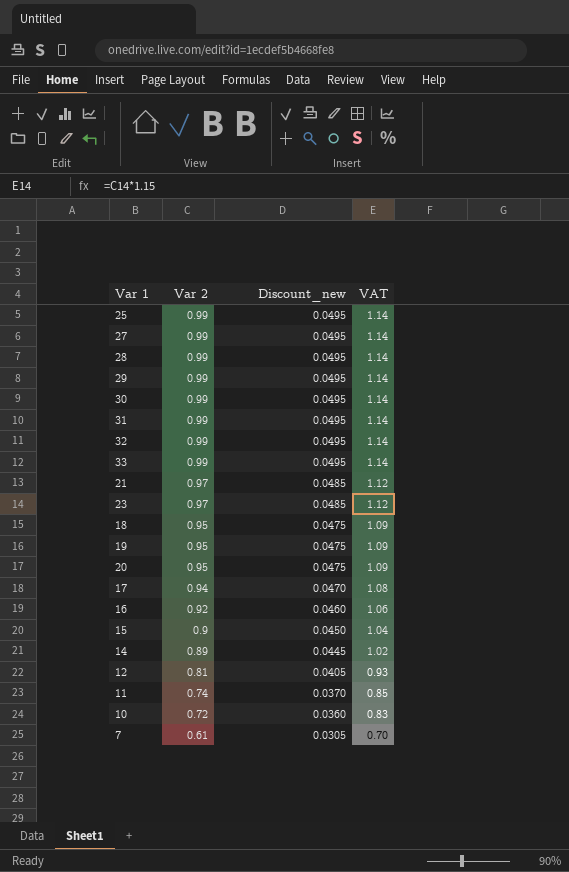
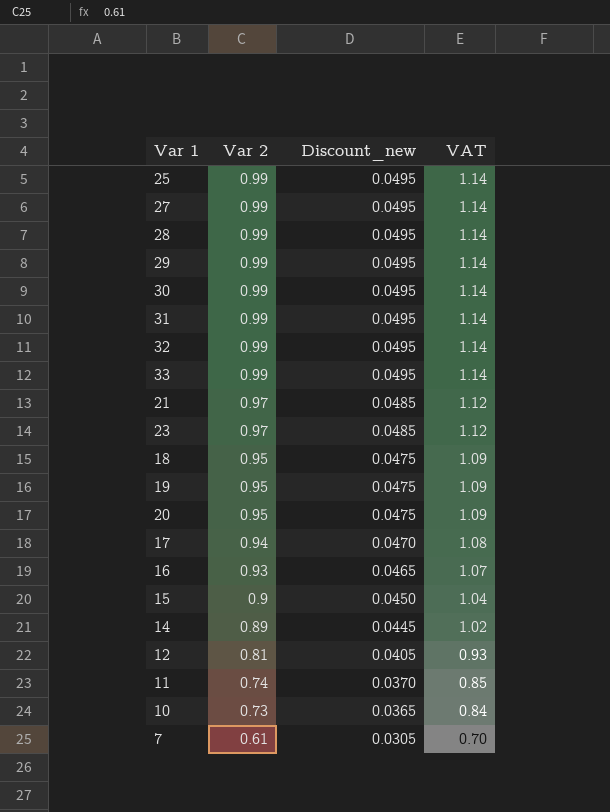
16 | Var 2: 0.92 -> 0.93
16 | Discount_new: 0.0460 -> 0.0465
16 | VAT: 1.06 -> 1.07
10 | Var 2: 0.72 -> 0.73
10 | Discount_new: 0.0360 -> 0.0365
10 | VAT: 0.83 -> 0.84

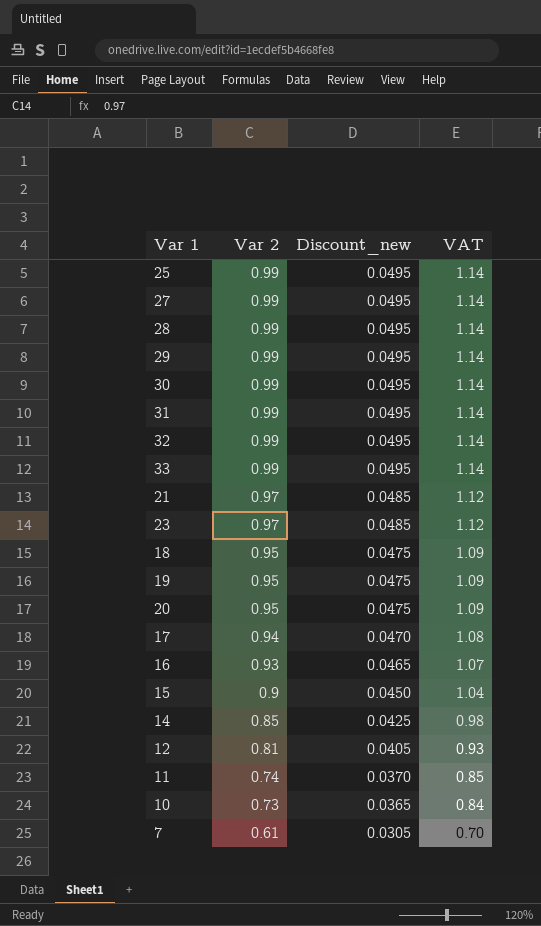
14 | Var 2: 0.89 -> 0.85
14 | Discount_new: 0.0445 -> 0.0425
14 | VAT: 1.02 -> 0.98

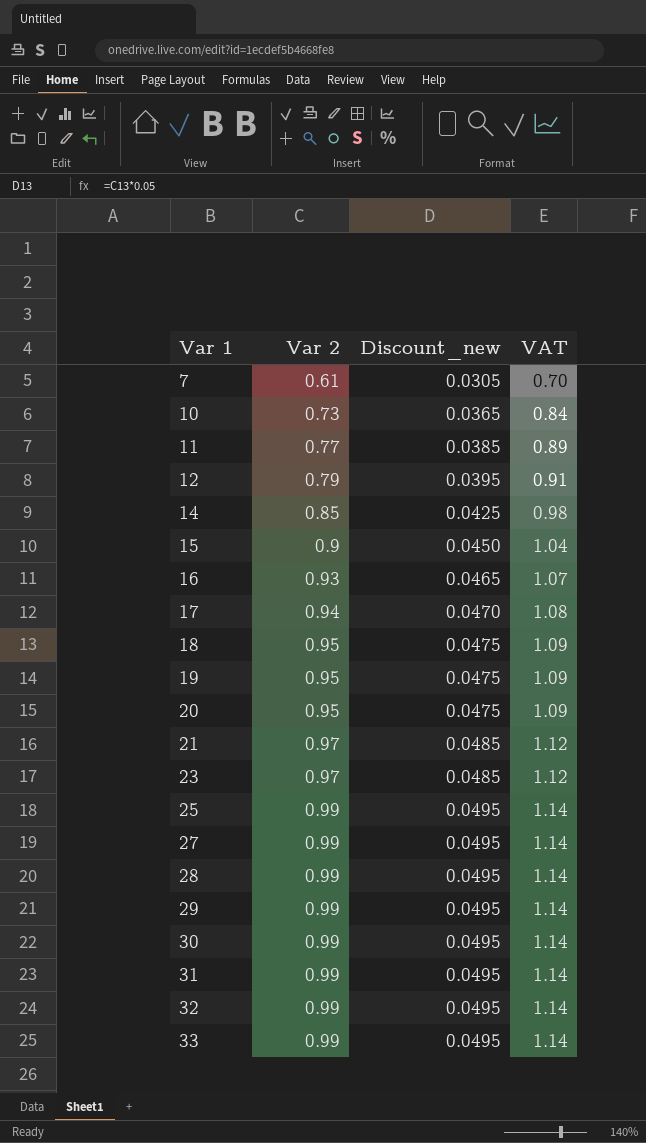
row order: Var 2 descending -> Var 1 ascending
11 | Var 2: 0.74 -> 0.77
11 | Discount_new: 0.0370 -> 0.0385
11 | VAT: 0.85 -> 0.89
12 | Var 2: 0.81 -> 0.79
12 | Discount_new: 0.0405 -> 0.0395
12 | VAT: 0.93 -> 0.91

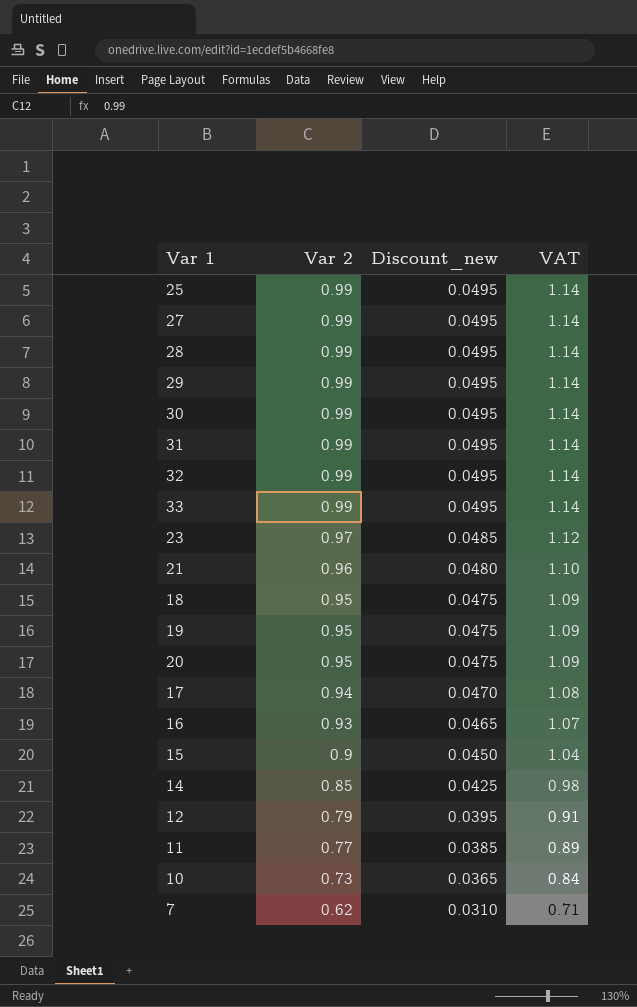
row order: Var 1 ascending -> Var 2 descending
21 | Var 2: 0.97 -> 0.96
21 | Discount_new: 0.0485 -> 0.0480
21 | VAT: 1.12 -> 1.10
7 | Var 2: 0.61 -> 0.62
7 | Discount_new: 0.0305 -> 0.0310
7 | VAT: 0.70 -> 0.71

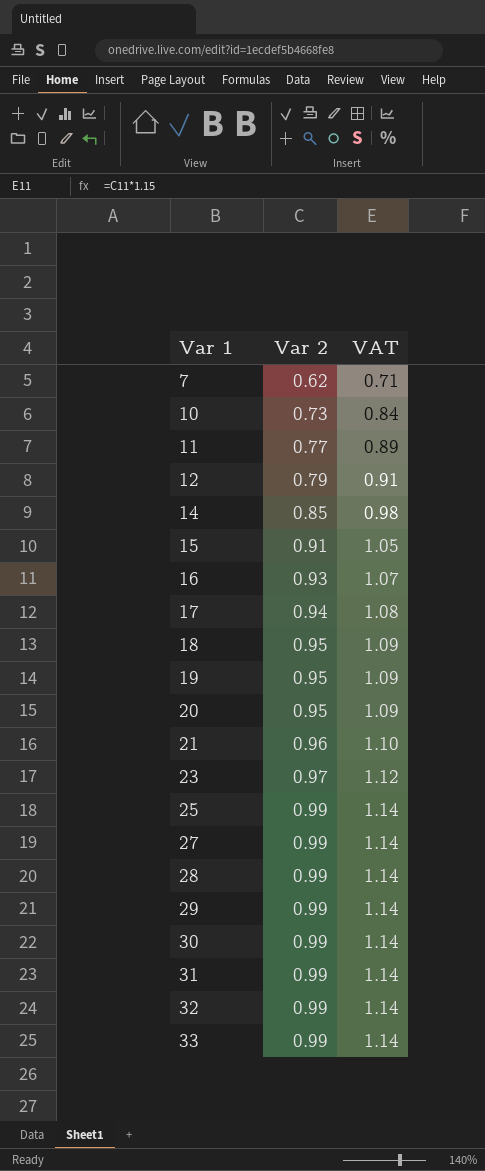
row order: Var 2 descending -> Var 1 ascending
column Discount_new | formula: [Var 2] * 0.05 -> none
15 | Var 2: 0.9 -> 0.91
15 | VAT: 1.04 -> 1.05

